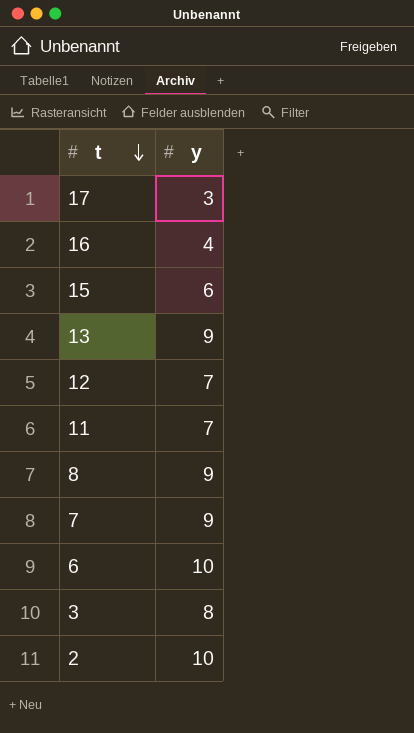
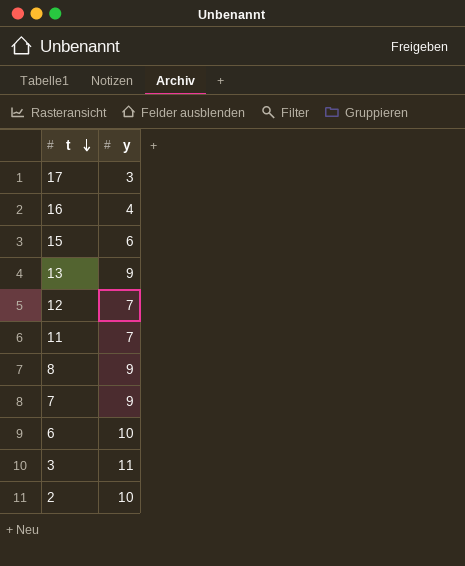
3 | y: 8 -> 11

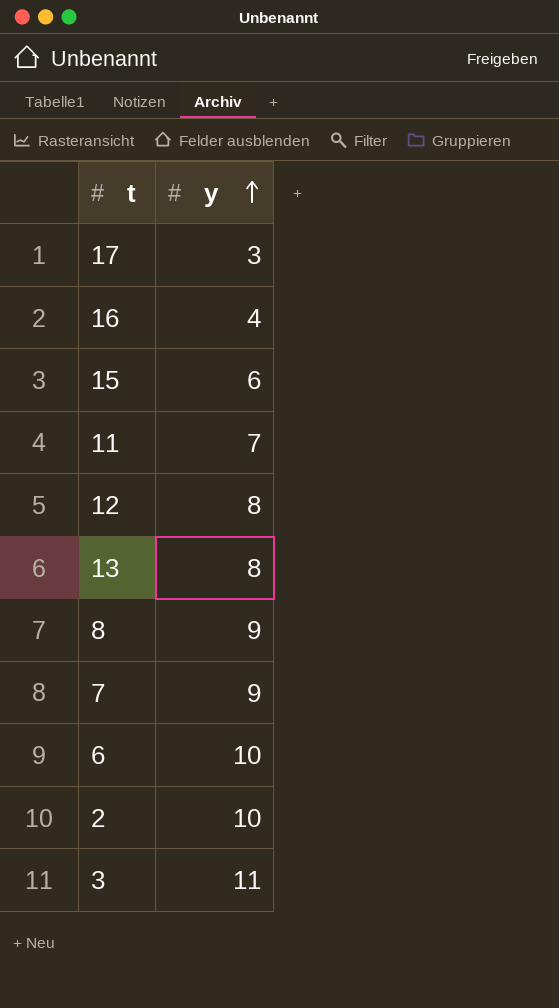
row order: t descending -> y ascending
12 | y: 7 -> 8
13 | y: 9 -> 8

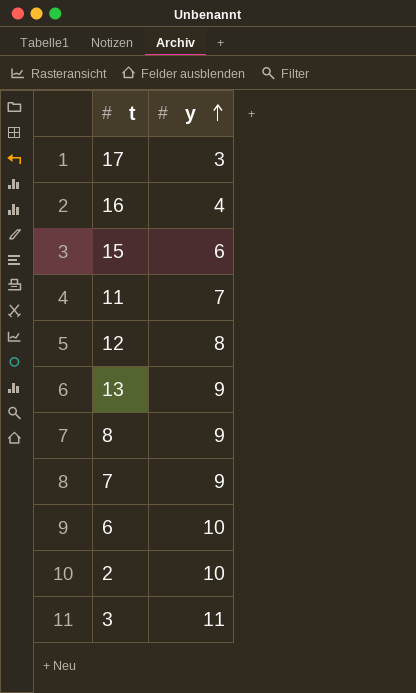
13 | y: 8 -> 9

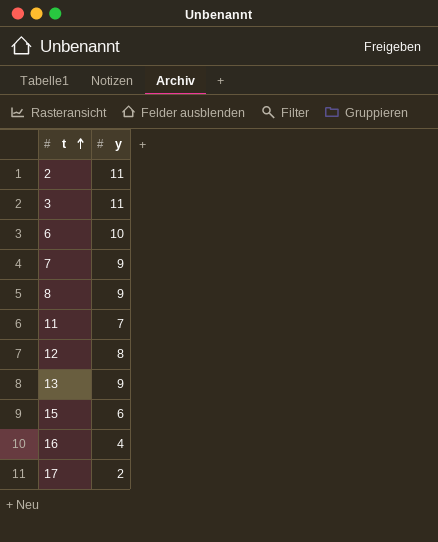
row order: y ascending -> t ascending
2 | y: 10 -> 11
17 | y: 3 -> 2

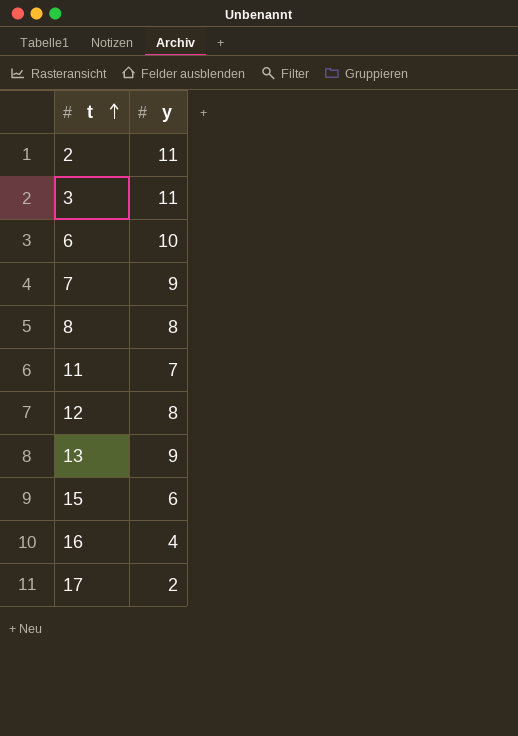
8 | y: 9 -> 8

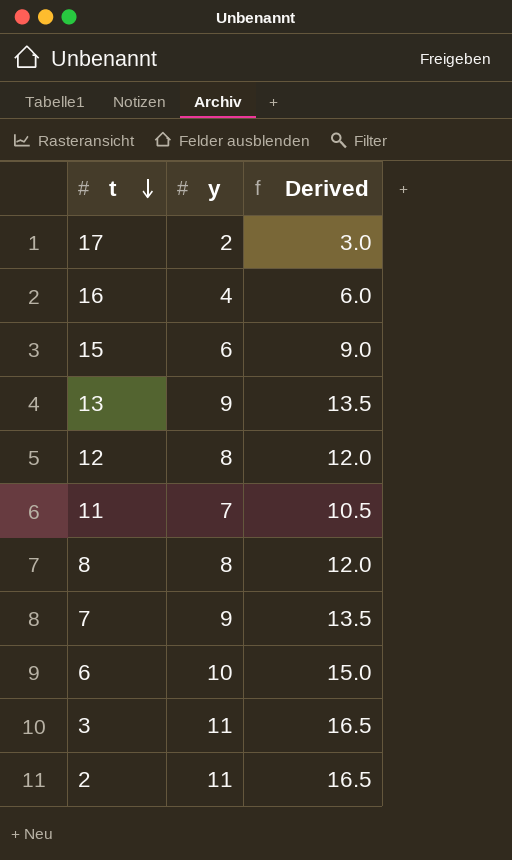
row order: t ascending -> t descending
column Derived | formula: none -> [y] * 1.5

